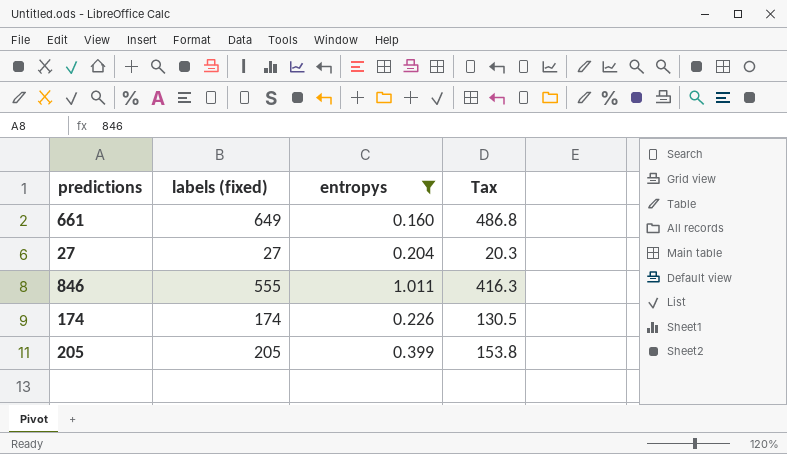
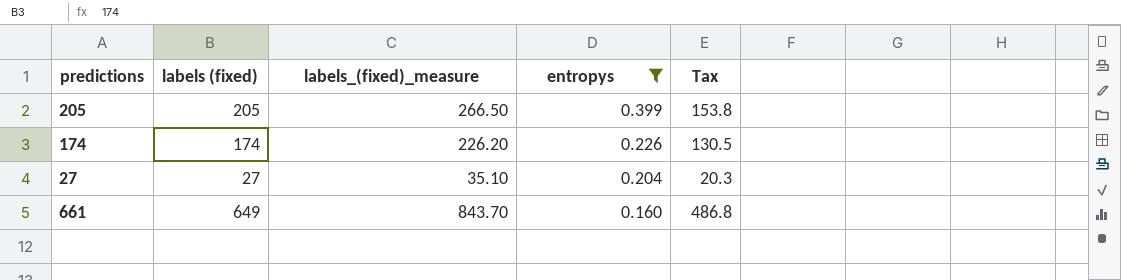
row order: none -> entropys descending
column labels_(fixed)_measure | formula: none -> [labels (fixed)] * 1.3
row 846: 555 | 1.011 | 416.3 -> none

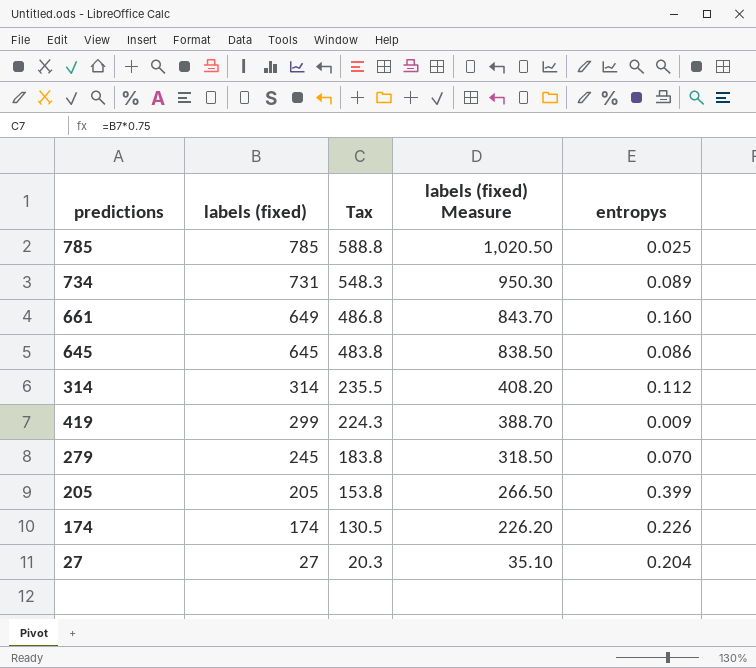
filter: entropys >= 0.160 -> none
row order: entropys descending -> labels (fixed) descending
column Tax | position: 5 -> 3
column name: labels_(fixed)_measure -> labels (fixed) Measure

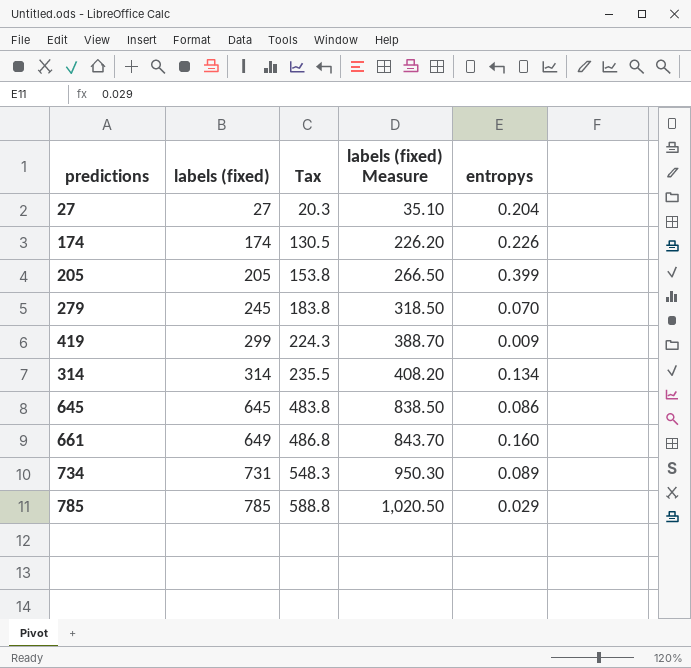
row order: labels (fixed) descending -> labels (fixed) ascending
314 | entropys: 0.112 -> 0.134
785 | entropys: 0.025 -> 0.029

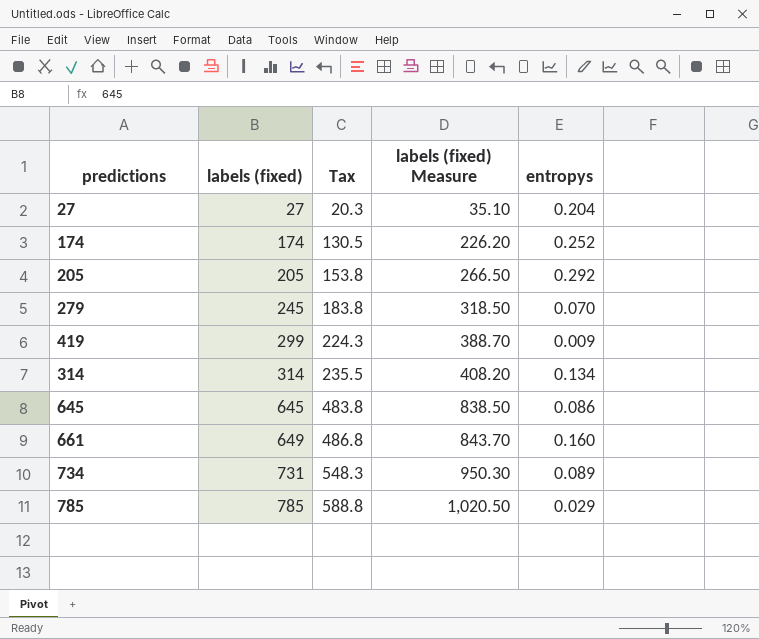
174 | entropys: 0.226 -> 0.252
205 | entropys: 0.399 -> 0.292

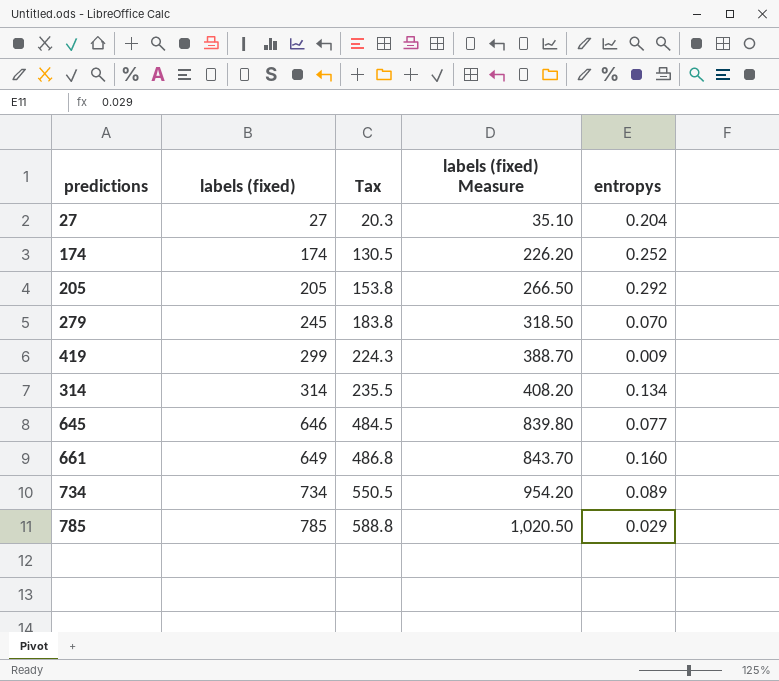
645 | labels (fixed): 645 -> 646
645 | Tax: 483.8 -> 484.5
645 | labels (fixed) Measure: 838.50 -> 839.80
645 | entropys: 0.086 -> 0.077
734 | labels (fixed): 731 -> 734
734 | Tax: 548.3 -> 550.5
734 | labels (fixed) Measure: 950.30 -> 954.20

